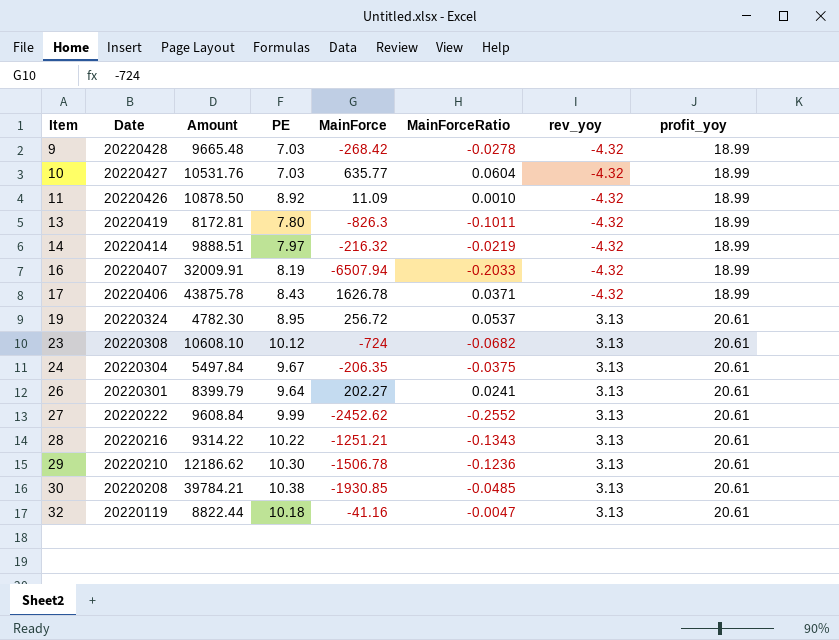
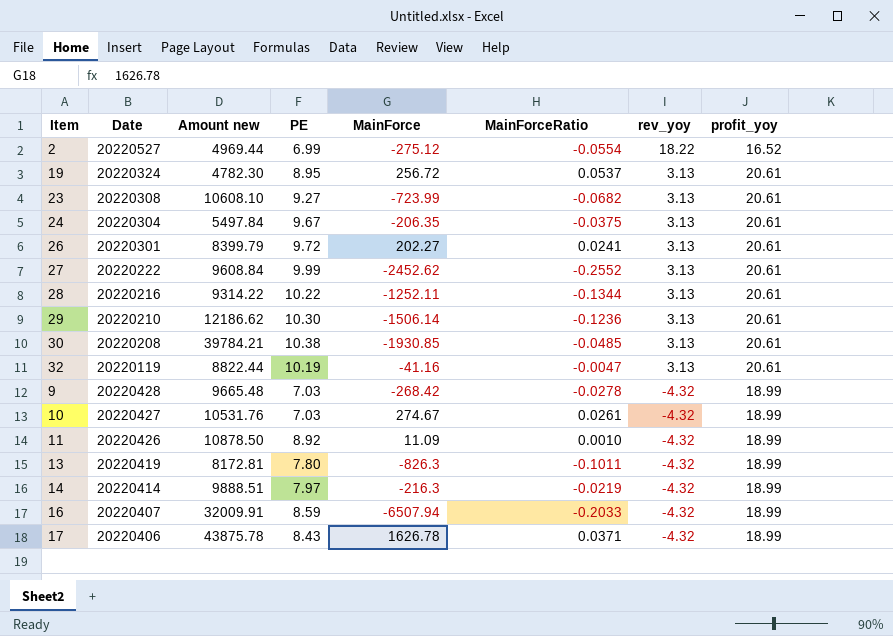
row order: Item ascending -> rev_yoy descending
column name: Amount -> Amount new
row 2: none -> 20220527 | 4969.44 | 6.99 | -275.12 | -0.0554 | 18.22 | 16.52
23 | PE: 10.12 -> 9.27
23 | MainForce: -724 -> -723.99
26 | PE: 9.64 -> 9.72
28 | MainForce: -1251.21 -> -1252.11
28 | MainForceRatio: -0.1343 -> -0.1344
29 | MainForce: -1506.78 -> -1506.14
32 | PE: 10.18 -> 10.19
10 | MainForce: 635.77 -> 274.67
10 | MainForceRatio: 0.0604 -> 0.0261
14 | MainForce: -216.32 -> -216.3
16 | PE: 8.19 -> 8.59

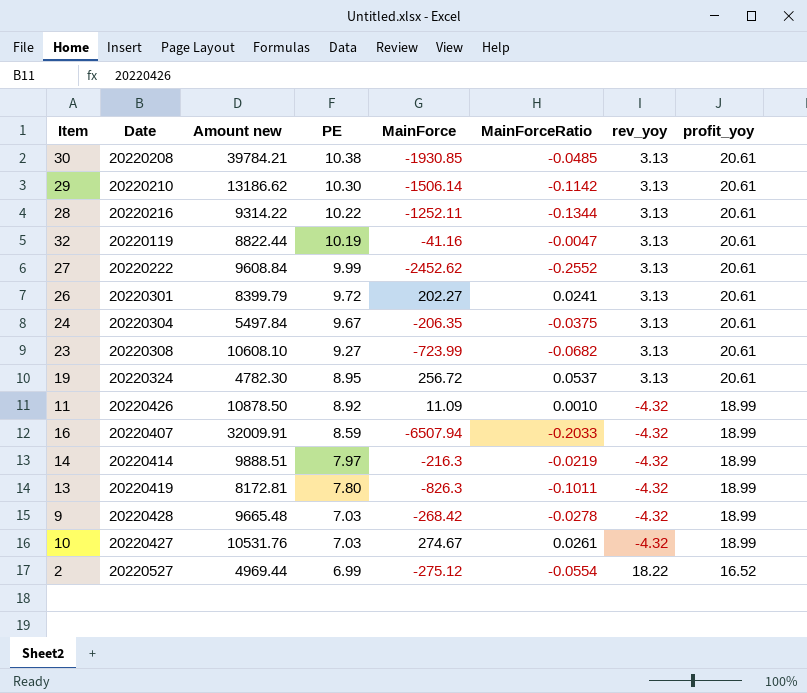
row order: rev_yoy descending -> PE descending
row 17: 20220406 | 43875.78 | 8.43 | 1626.78 | 0.0371 | -4.32 | 18.99 -> none
29 | Amount new: 12186.62 -> 13186.62
29 | MainForceRatio: -0.1236 -> -0.1142

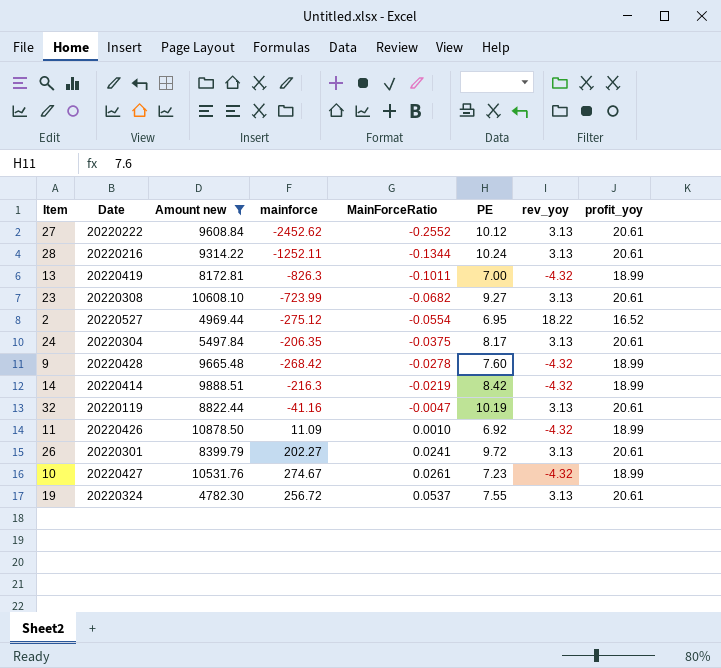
filter: none -> Amount new <= 10878.50
row order: PE descending -> MainForceRatio ascending
column name: MainForce -> mainforce
column PE | position: 4 -> 6
27 | PE: 9.99 -> 10.12
28 | PE: 10.22 -> 10.24
13 | PE: 7.80 -> 7.00
2 | PE: 6.99 -> 6.95
24 | PE: 9.67 -> 8.17
9 | PE: 7.03 -> 7.60
14 | PE: 7.97 -> 8.42
11 | PE: 8.92 -> 6.92
10 | PE: 7.03 -> 7.23
19 | PE: 8.95 -> 7.55

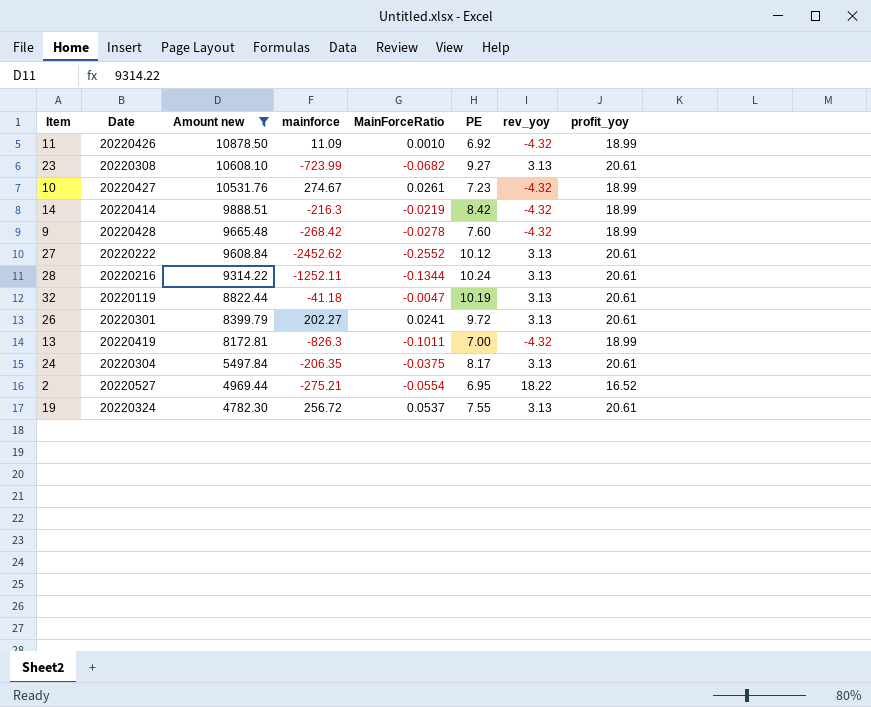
row order: MainForceRatio ascending -> Amount new descending
32 | mainforce: -41.16 -> -41.18
2 | mainforce: -275.12 -> -275.21

